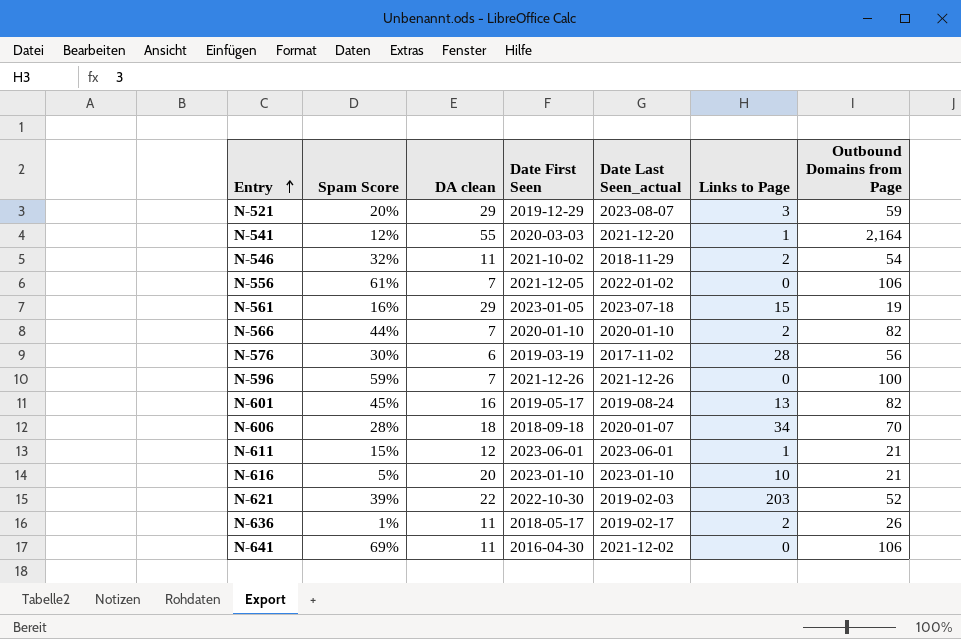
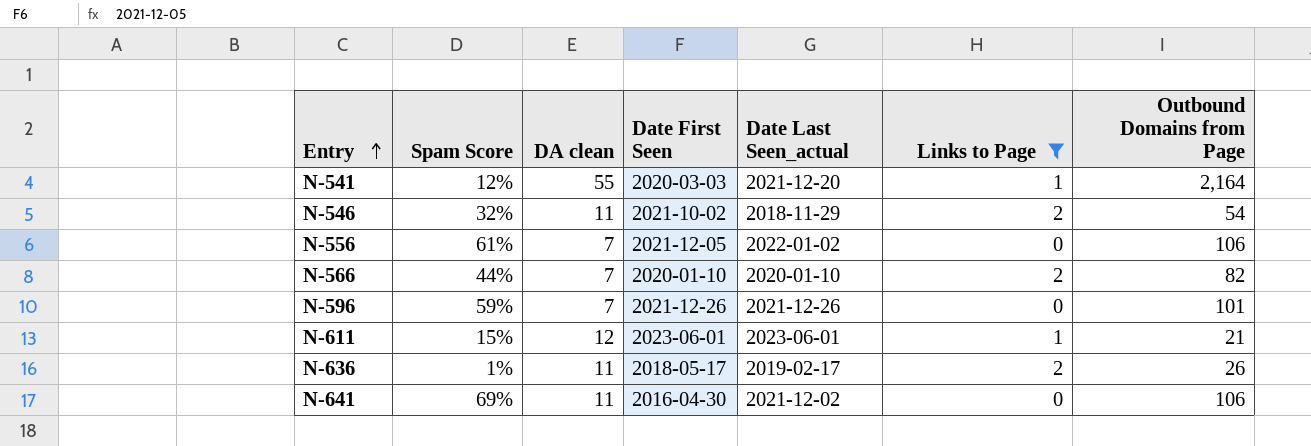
filter: none -> Links to Page <= 2
N-596 | Outbound Domains from Page: 100 -> 101

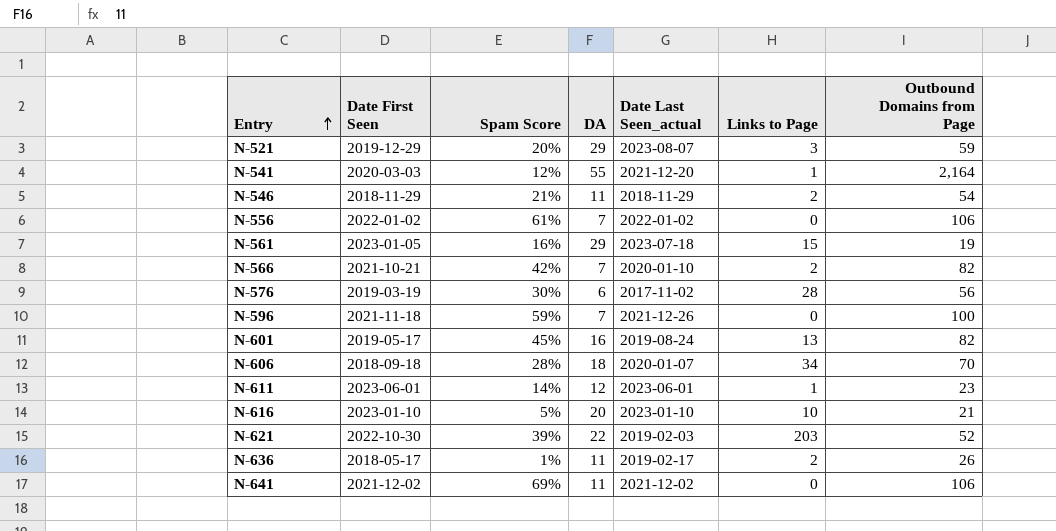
filter: Links to Page <= 2 -> none
column Date First Seen | position: 4 -> 2
column name: DA clean -> DA
N-546 | Date First Seen: 2021-10-02 -> 2018-11-29
N-546 | Spam Score: 32% -> 21%
N-556 | Date First Seen: 2021-12-05 -> 2022-01-02
N-566 | Date First Seen: 2020-01-10 -> 2021-10-21
N-566 | Spam Score: 44% -> 42%
N-596 | Date First Seen: 2021-12-26 -> 2021-11-18
N-596 | Outbound Domains from Page: 101 -> 100
N-611 | Spam Score: 15% -> 14%
N-611 | Outbound Domains from Page: 21 -> 23
N-641 | Date First Seen: 2016-04-30 -> 2021-12-02

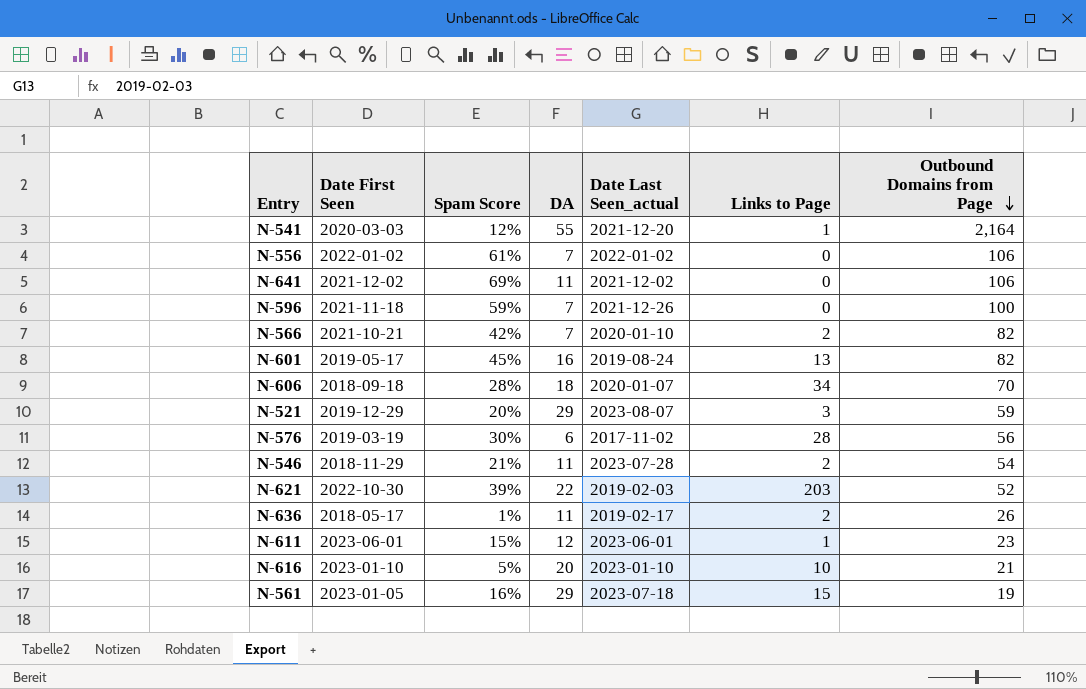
row order: Entry ascending -> Outbound Domains from Page descending
N-546 | Date Last Seen_actual: 2018-11-29 -> 2023-07-28
N-611 | Spam Score: 14% -> 15%

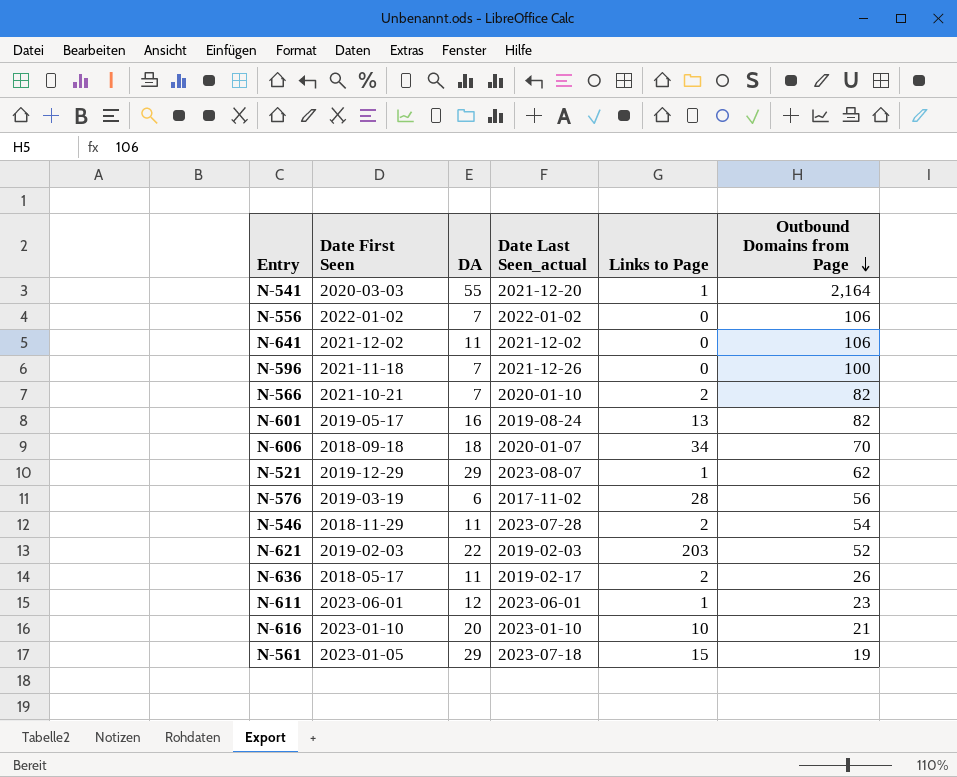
column Spam Score | position: 3 -> none
N-521 | Links to Page: 3 -> 1
N-521 | Outbound Domains from Page: 59 -> 62
N-621 | Date First Seen: 2022-10-30 -> 2019-02-03

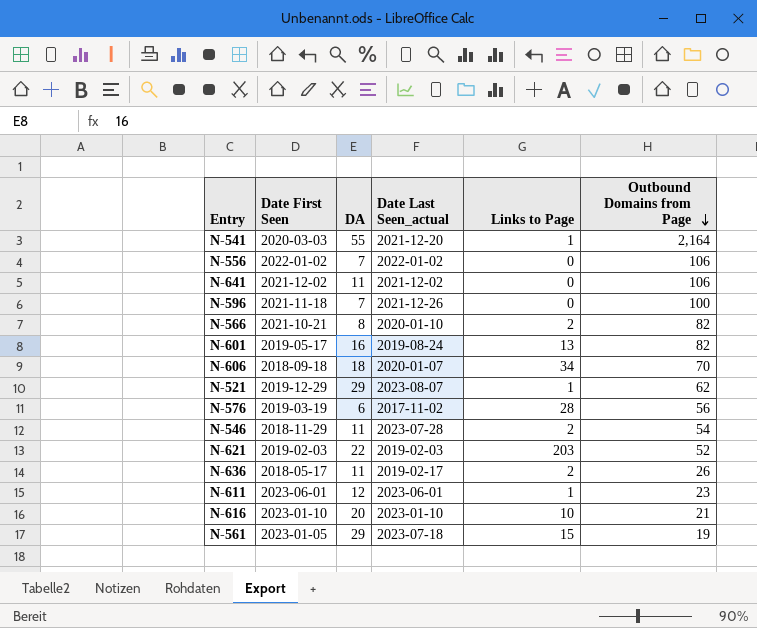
N-566 | DA: 7 -> 8

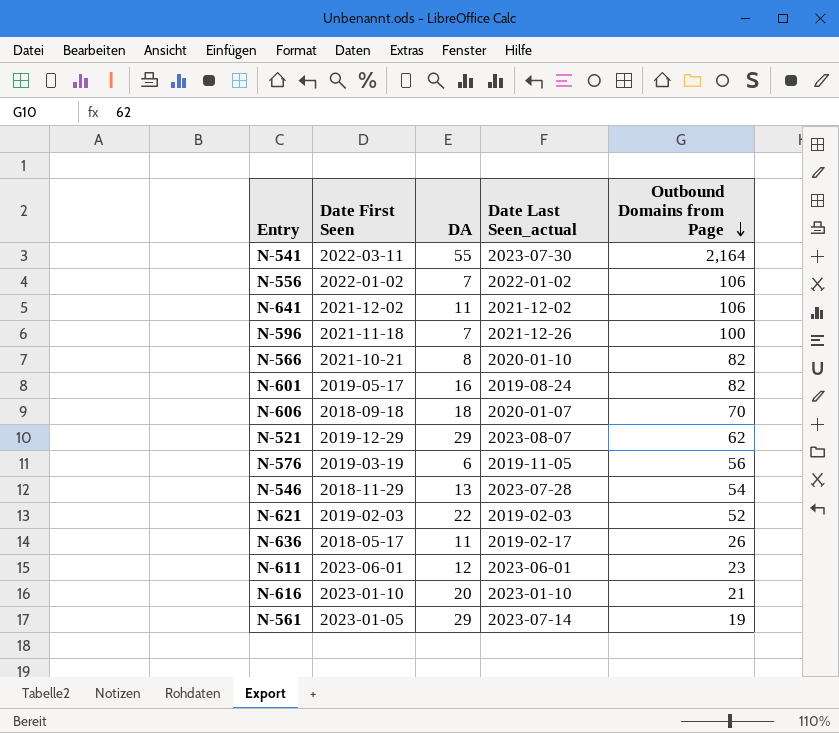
column Links to Page | position: 5 -> none
N-541 | Date First Seen: 2020-03-03 -> 2022-03-11
N-541 | Date Last Seen_actual: 2021-12-20 -> 2023-07-30
N-576 | Date Last Seen_actual: 2017-11-02 -> 2019-11-05
N-546 | DA: 11 -> 13
N-561 | Date Last Seen_actual: 2023-07-18 -> 2023-07-14

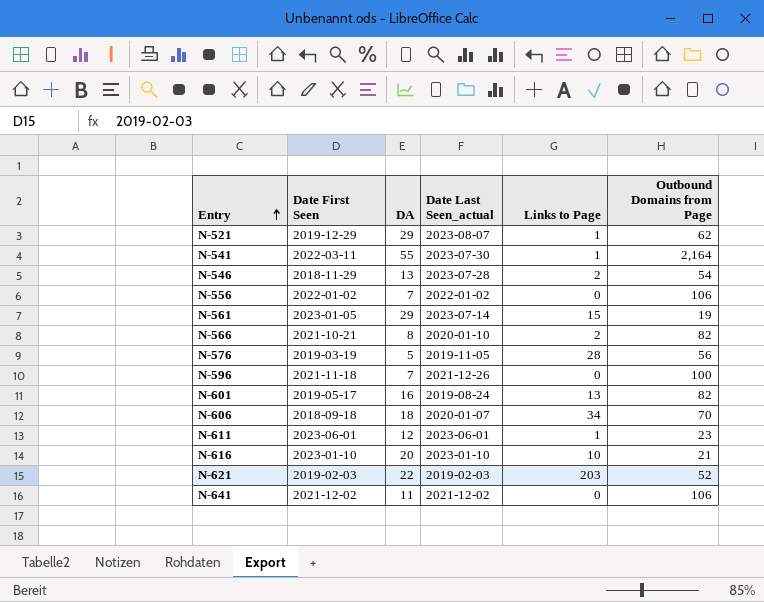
row order: Outbound Domains from Page descending -> Entry ascending
column Links to Page | position: none -> 5
row N-636: 2018-05-17 | 11 | 2019-02-17 | 26 -> none
N-576 | DA: 6 -> 5

